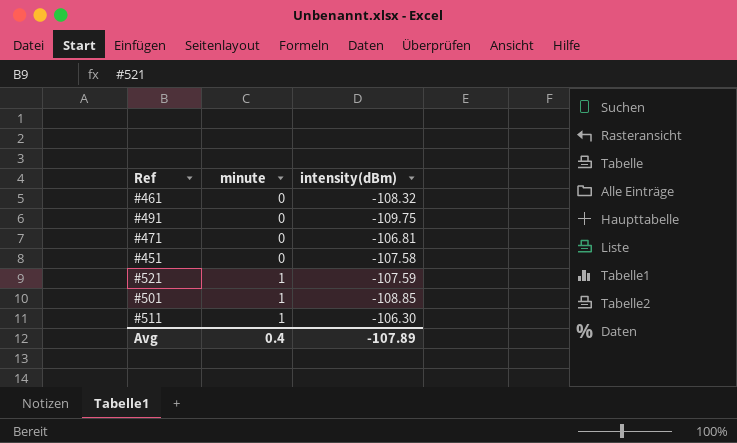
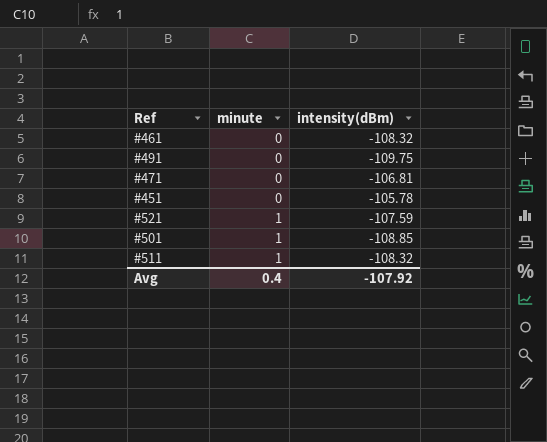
#451 | intensity(dBm): -107.58 -> -105.78
#511 | intensity(dBm): -106.30 -> -108.32
Avg | intensity(dBm): -107.89 -> -107.92

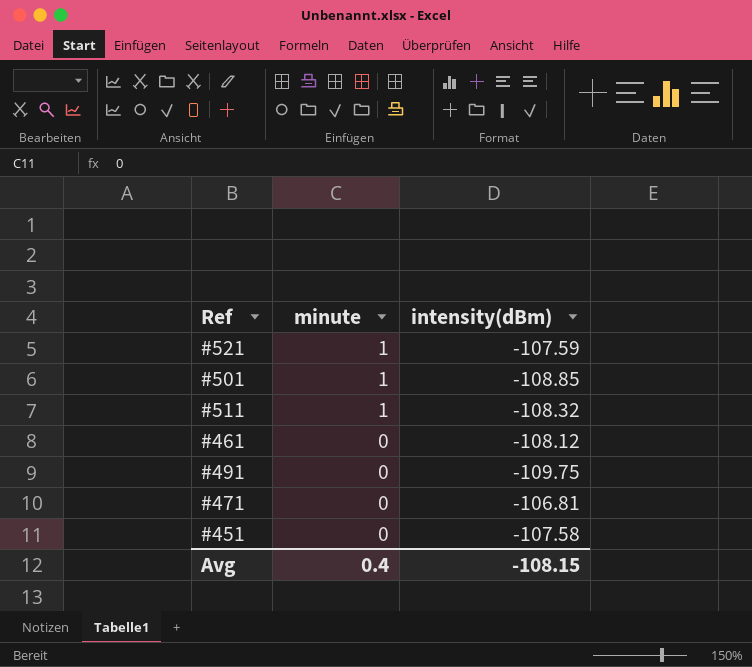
row order: minute ascending -> minute descending
#461 | intensity(dBm): -108.32 -> -108.12
#451 | intensity(dBm): -105.78 -> -107.58
Avg | intensity(dBm): -107.92 -> -108.15

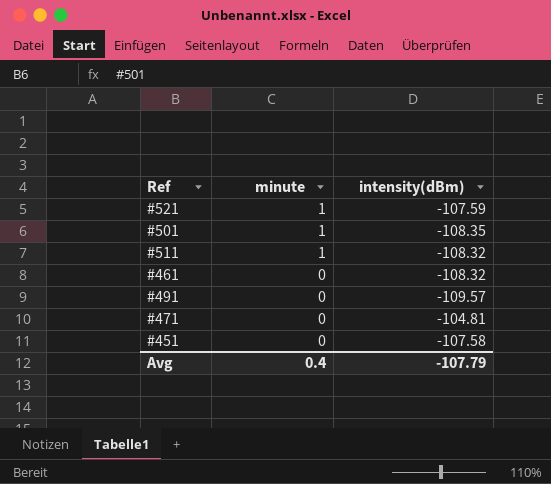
#501 | intensity(dBm): -108.85 -> -108.35
#461 | intensity(dBm): -108.12 -> -108.32
#491 | intensity(dBm): -109.75 -> -109.57
#471 | intensity(dBm): -106.81 -> -104.81
Avg | intensity(dBm): -108.15 -> -107.79

